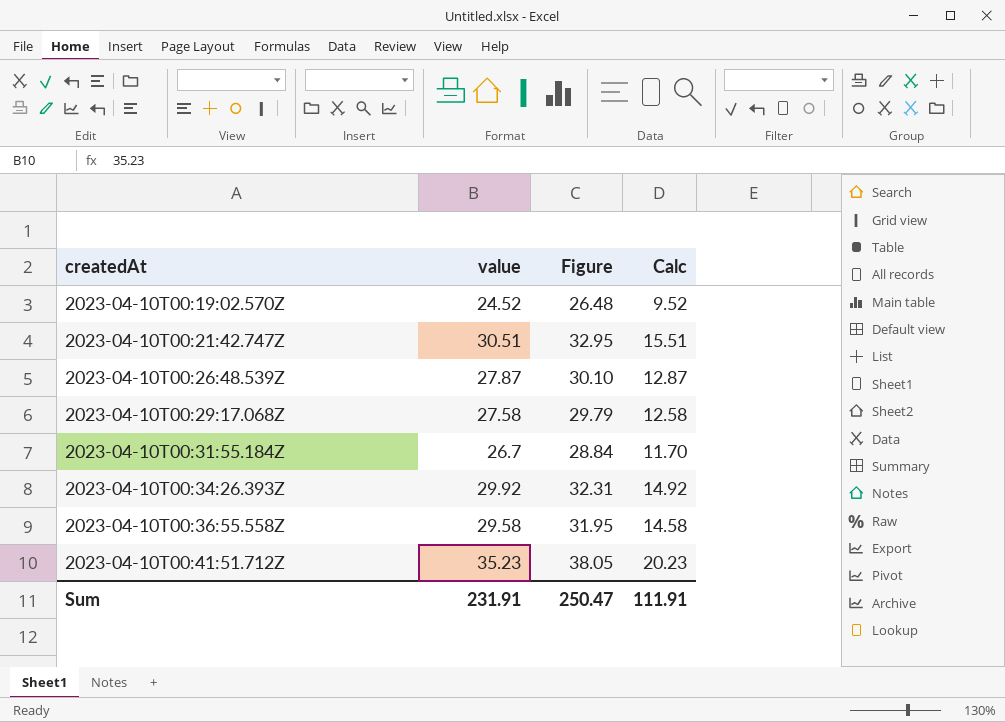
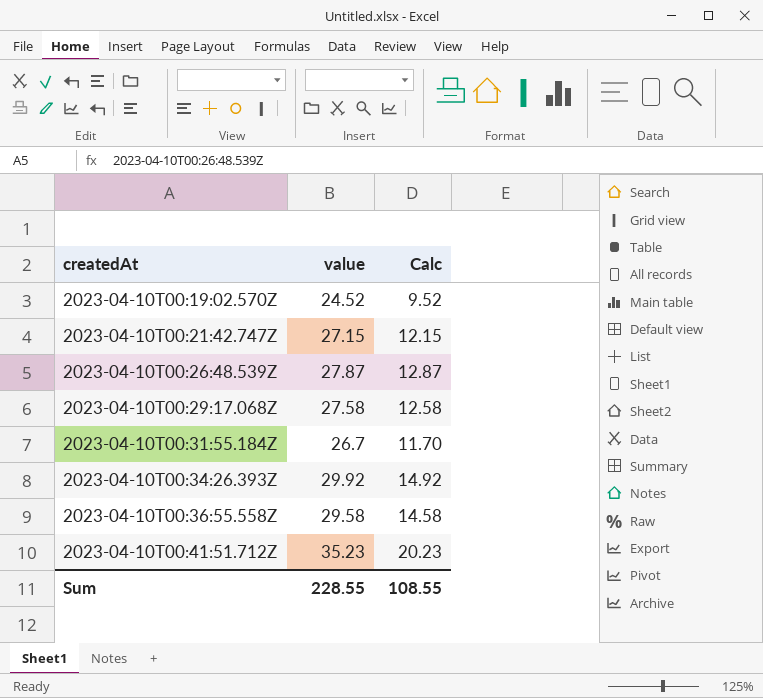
column Figure | formula: [value] * 1.08 -> none
2023-04-10T00:21:42.747Z | value: 30.51 -> 27.15
2023-04-10T00:21:42.747Z | Calc: 15.51 -> 12.15
Sum | value: 231.91 -> 228.55
Sum | Calc: 111.91 -> 108.55

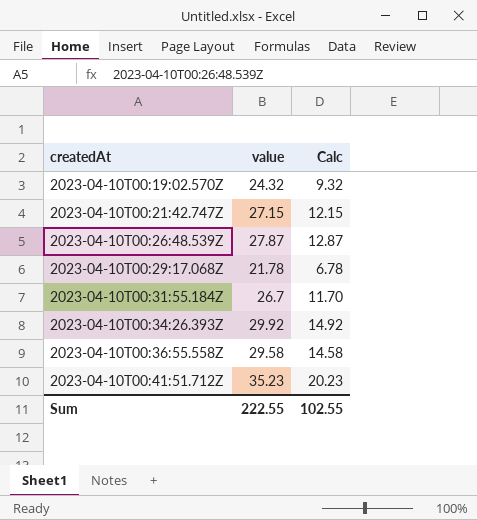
2023-04-10T00:19:02.570Z | value: 24.52 -> 24.32
2023-04-10T00:19:02.570Z | Calc: 9.52 -> 9.32
2023-04-10T00:29:17.068Z | value: 27.58 -> 21.78
2023-04-10T00:29:17.068Z | Calc: 12.58 -> 6.78
Sum | value: 228.55 -> 222.55
Sum | Calc: 108.55 -> 102.55

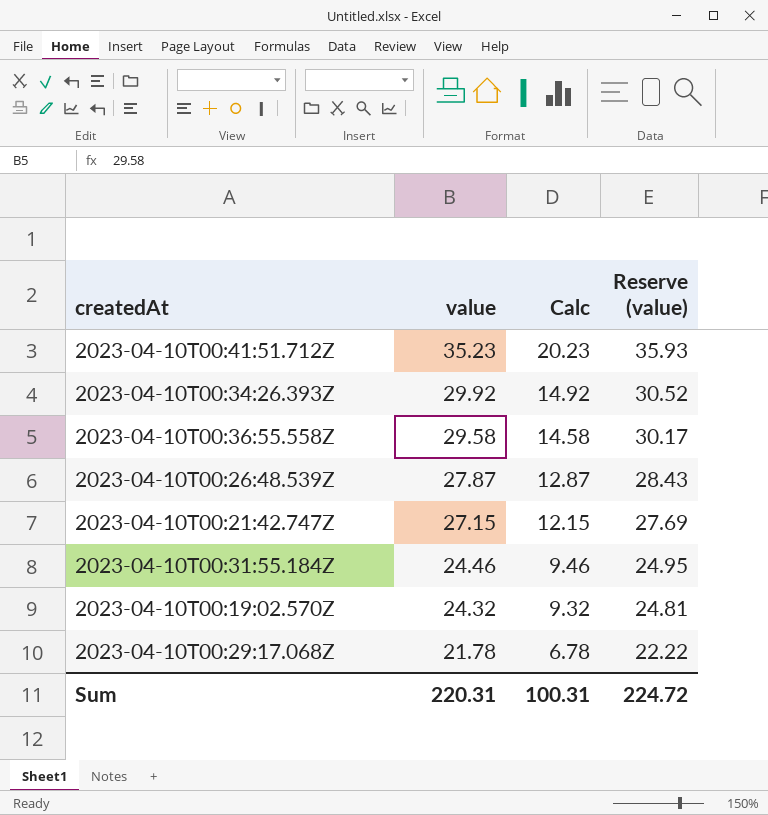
row order: createdAt ascending -> value descending
column Reserve (value) | formula: none -> [value] * 1.02
2023-04-10T00:31:55.184Z | value: 26.7 -> 24.46
2023-04-10T00:31:55.184Z | Calc: 11.70 -> 9.46
Sum | value: 222.55 -> 220.31
Sum | Calc: 102.55 -> 100.31

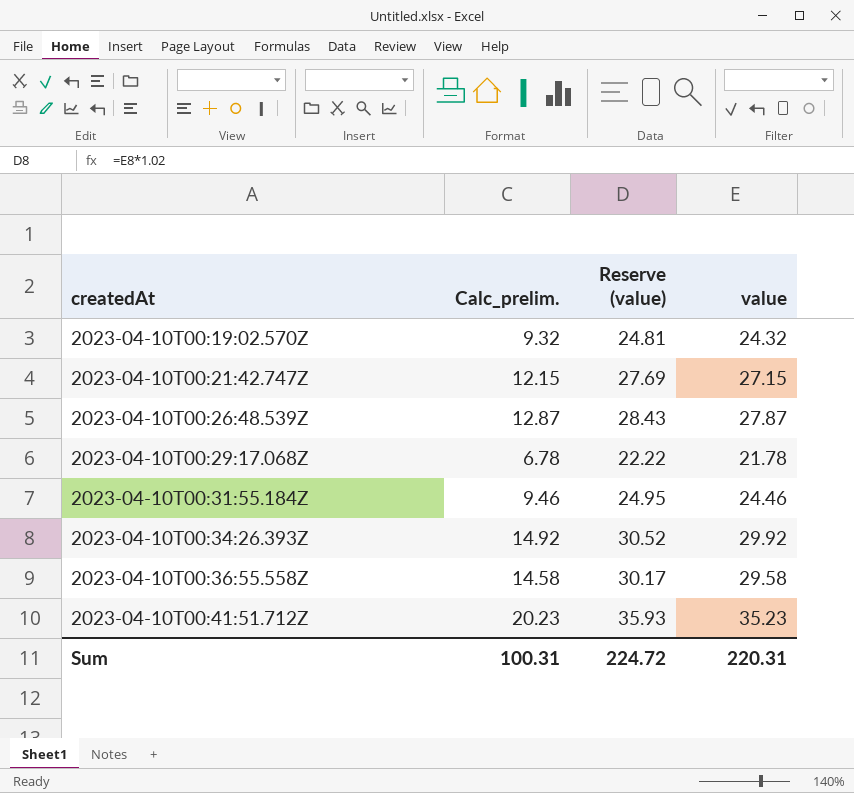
row order: value descending -> createdAt ascending
column name: Calc -> Calc_prelim.
column value | position: 2 -> 4

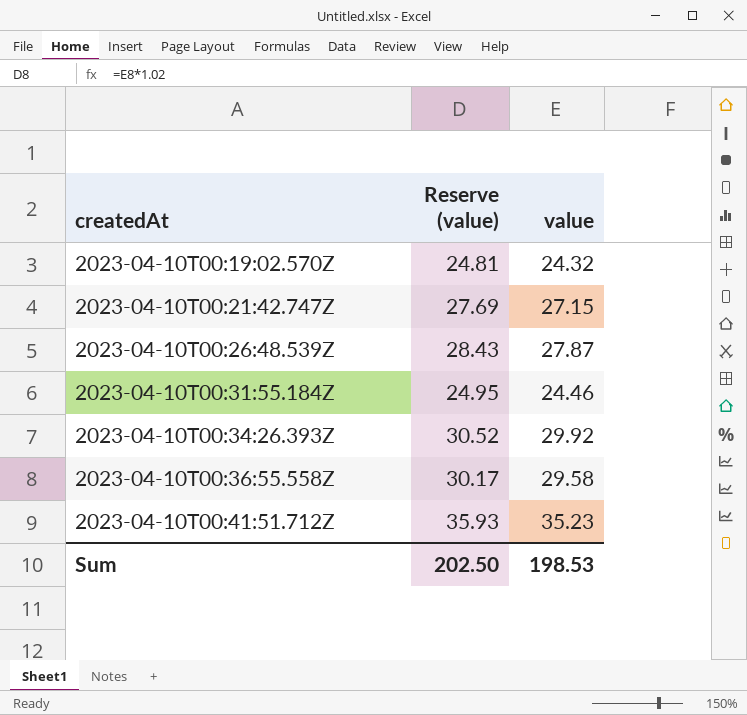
column Calc_prelim. | formula: [value] - 15 -> none
row 2023-04-10T00:29:17.068Z: 6.78 | 22.22 | 21.78 -> none
Sum | Reserve (value): 224.72 -> 202.50
Sum | value: 220.31 -> 198.53

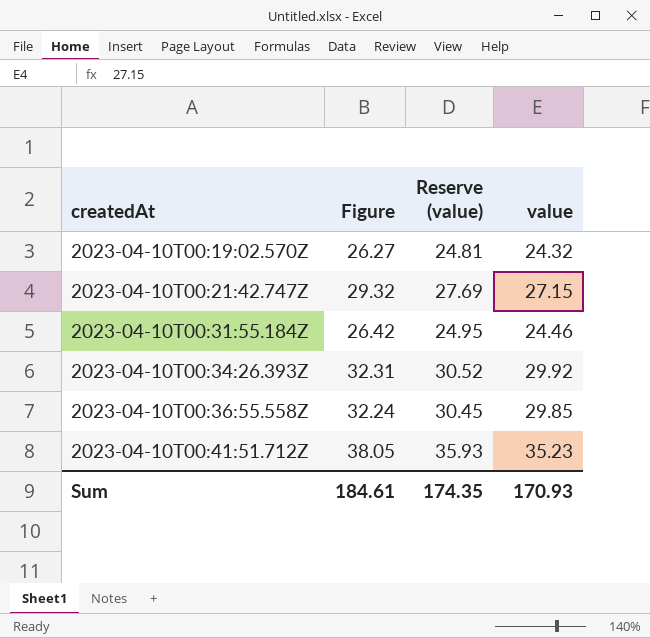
column Figure | formula: none -> [value] * 1.08
row 2023-04-10T00:26:48.539Z: 28.43 | 27.87 -> none
2023-04-10T00:36:55.558Z | Reserve (value): 30.17 -> 30.45
2023-04-10T00:36:55.558Z | value: 29.58 -> 29.85
Sum | Reserve (value): 202.50 -> 174.35
Sum | value: 198.53 -> 170.93

